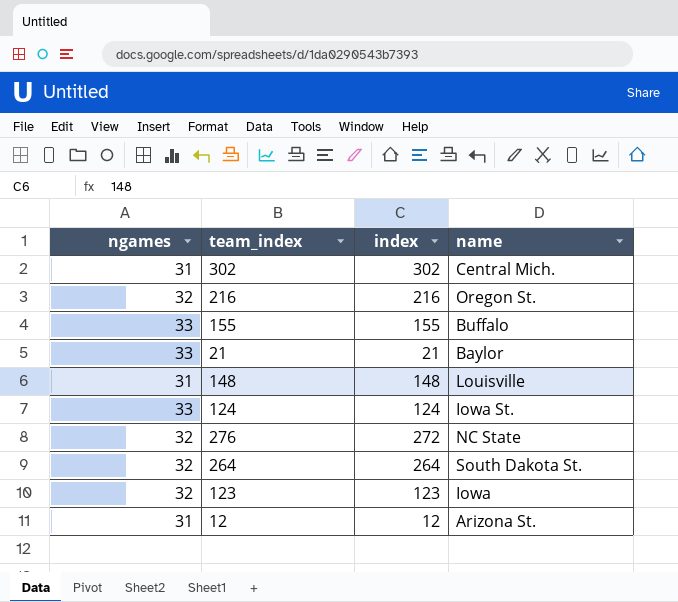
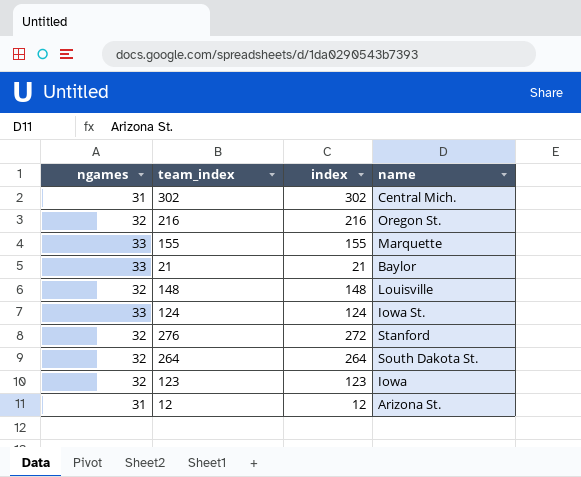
155 | name: Buffalo -> Marquette
148 | ngames: 31 -> 32
276 | name: NC State -> Stanford

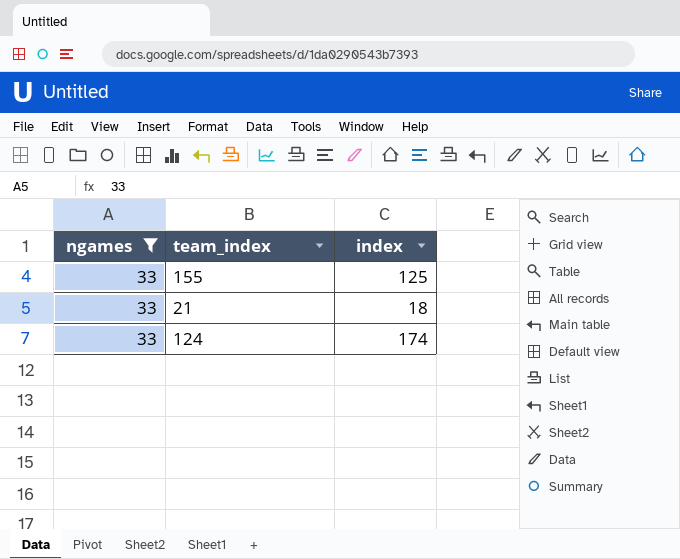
filter: none -> ngames = 33
column name | position: 4 -> none
155 | index: 155 -> 125
21 | index: 21 -> 18
124 | index: 124 -> 174

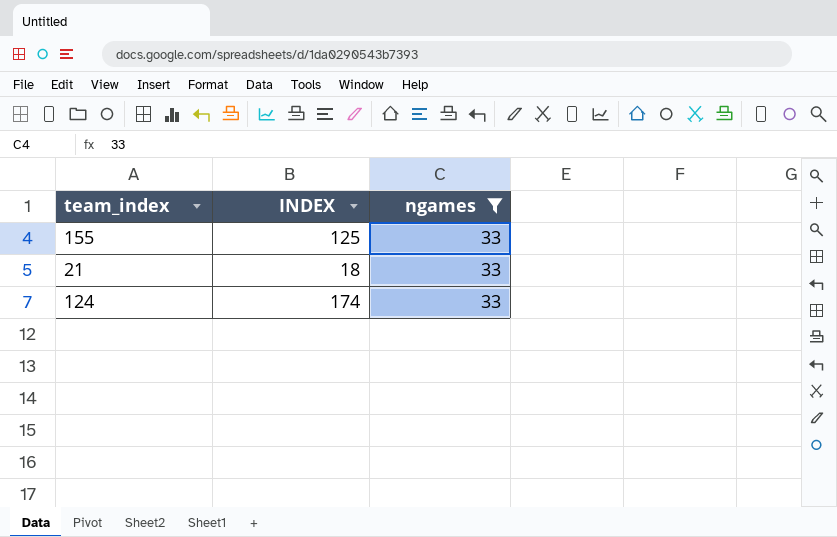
column name: index -> INDEX
column ngames | position: 1 -> 3

